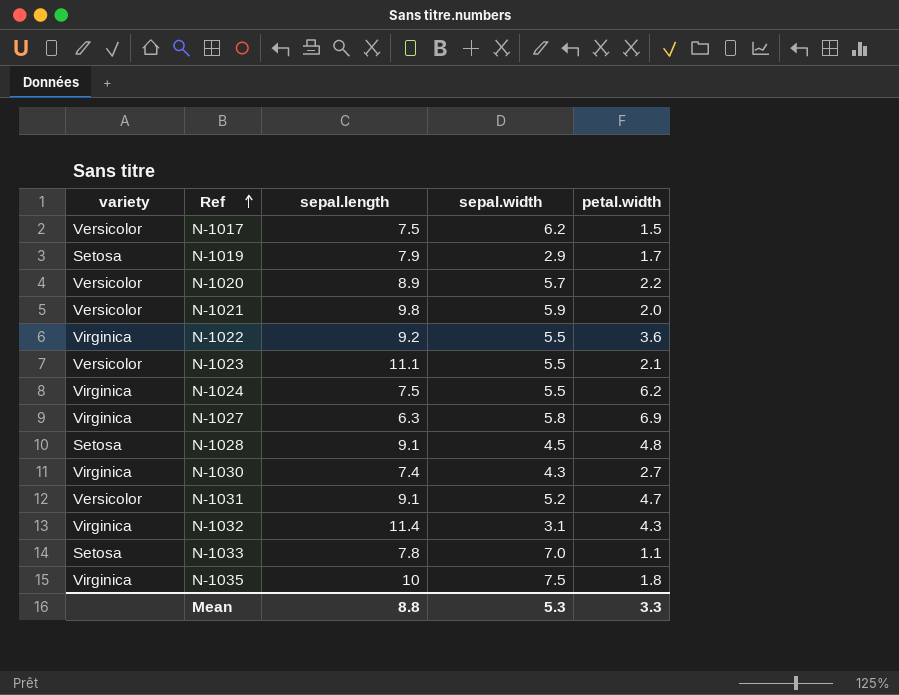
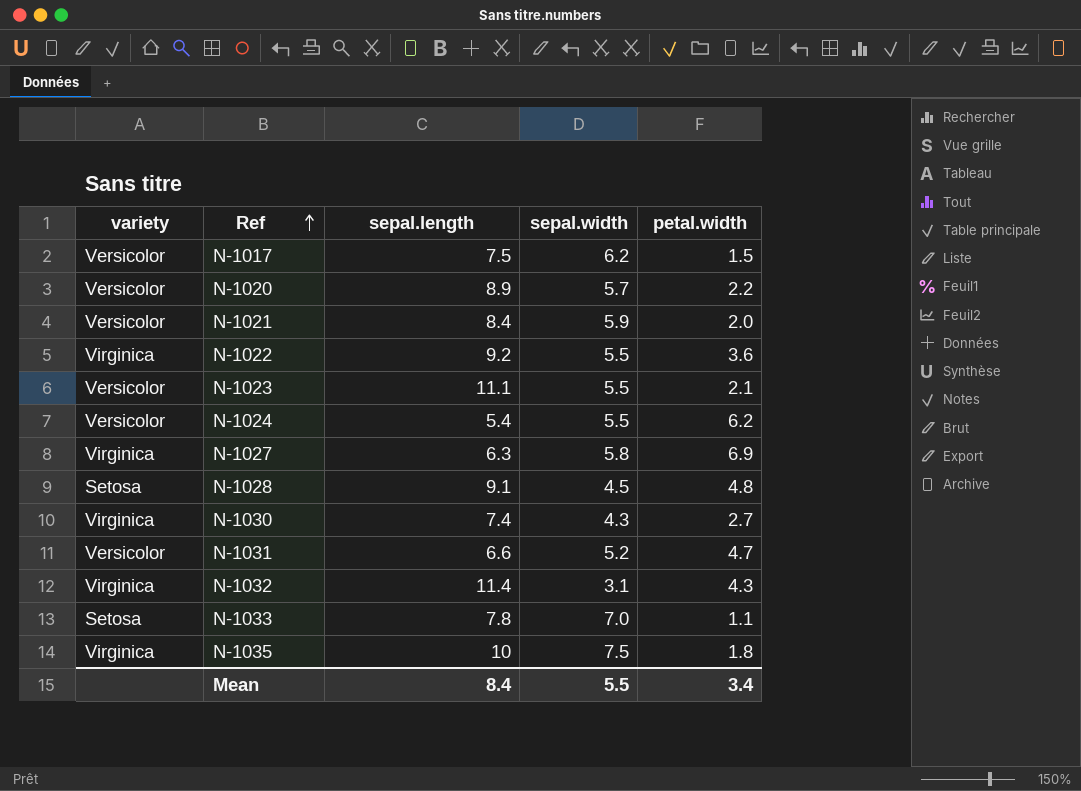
row N-1019: Setosa | 7.9 | 2.9 | 1.7 -> none
N-1021 | sepal.length: 9.8 -> 8.4
N-1024 | variety: Virginica -> Versicolor
N-1024 | sepal.length: 7.5 -> 5.4
N-1031 | sepal.length: 9.1 -> 6.6
Mean | sepal.length: 8.8 -> 8.4
Mean | sepal.width: 5.3 -> 5.5
Mean | petal.width: 3.3 -> 3.4

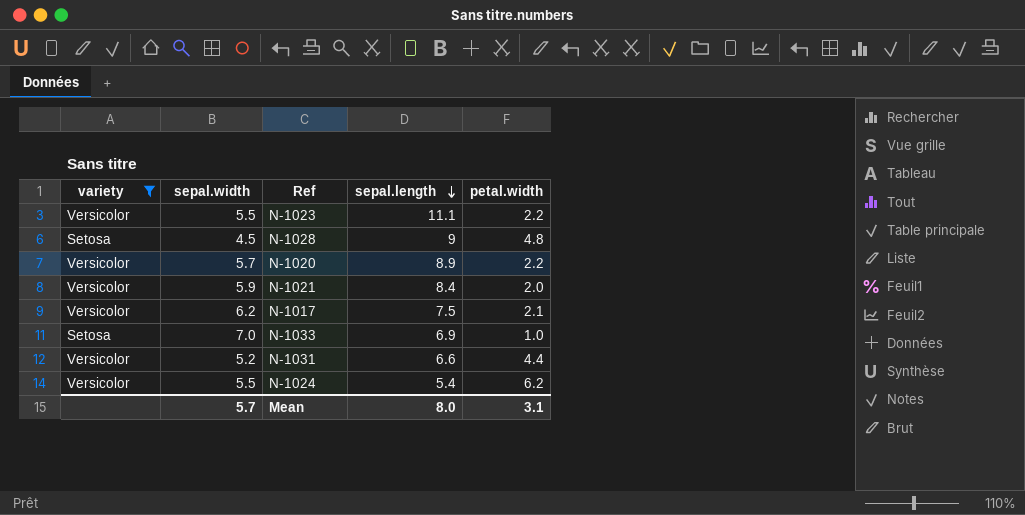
filter: none -> variety != Virginica
row order: Ref ascending -> sepal.length descending
column sepal.width | position: 4 -> 2
N-1023 | petal.width: 2.1 -> 2.2
N-1028 | sepal.length: 9.1 -> 9
N-1017 | petal.width: 1.5 -> 2.1
N-1033 | sepal.length: 7.8 -> 6.9
N-1033 | petal.width: 1.1 -> 1.0
N-1031 | petal.width: 4.7 -> 4.4
Mean | sepal.width: 5.5 -> 5.7
Mean | sepal.length: 8.4 -> 8.0
Mean | petal.width: 3.4 -> 3.1

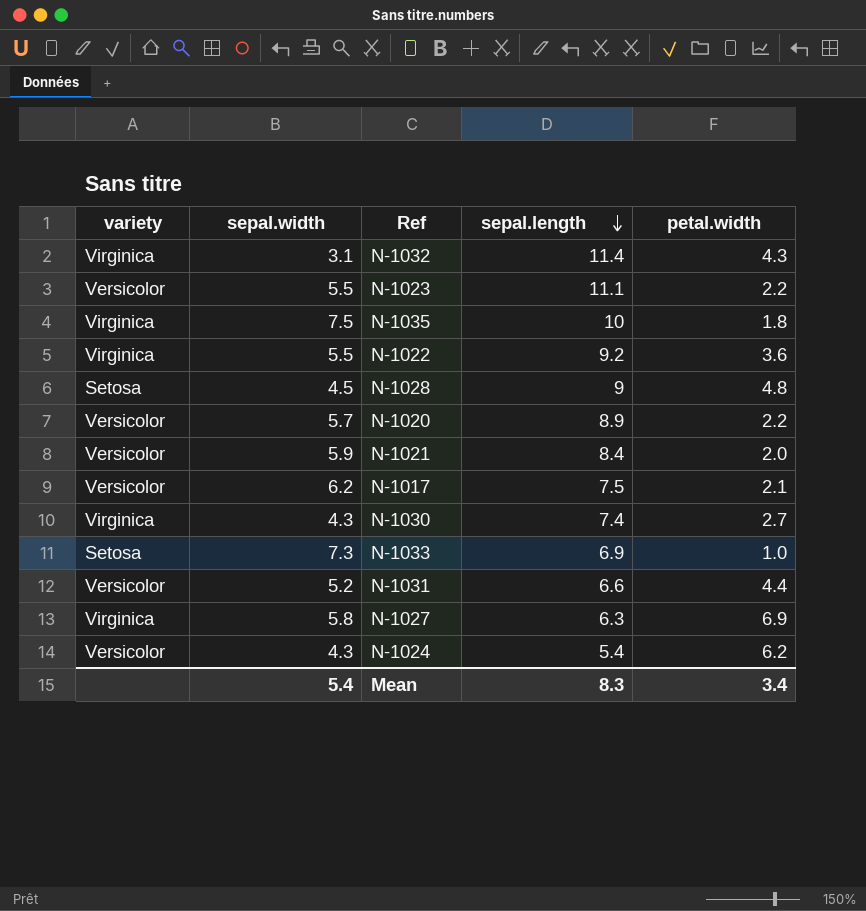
filter: variety != Virginica -> none
N-1033 | sepal.width: 7.0 -> 7.3
N-1024 | sepal.width: 5.5 -> 4.3
Mean | sepal.width: 5.7 -> 5.4
Mean | sepal.length: 8.0 -> 8.3
Mean | petal.width: 3.1 -> 3.4

